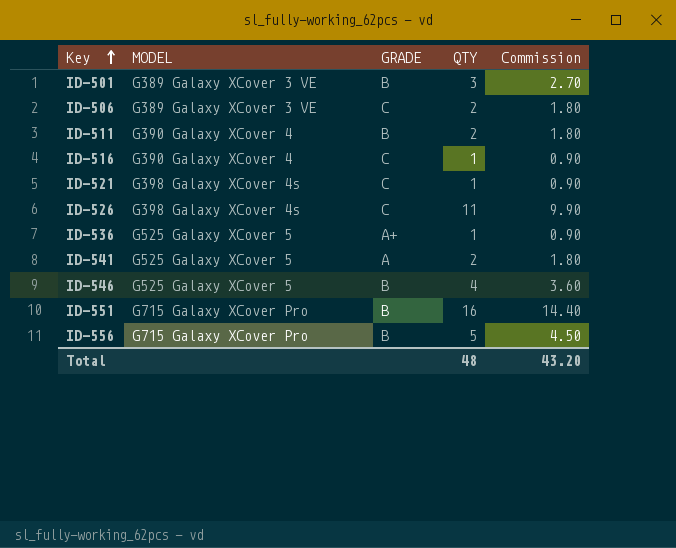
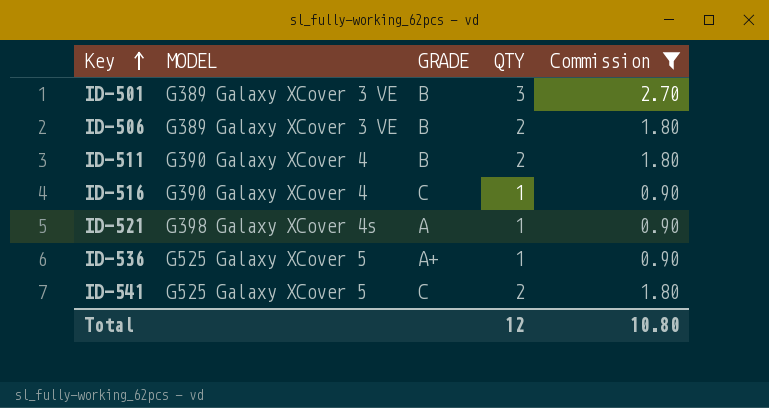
filter: none -> Commission <= 2.70
ID-506 | GRADE: C -> B
ID-521 | GRADE: C -> A
ID-541 | GRADE: A -> C
Total | QTY: 48 -> 12
Total | Commission: 43.20 -> 10.80

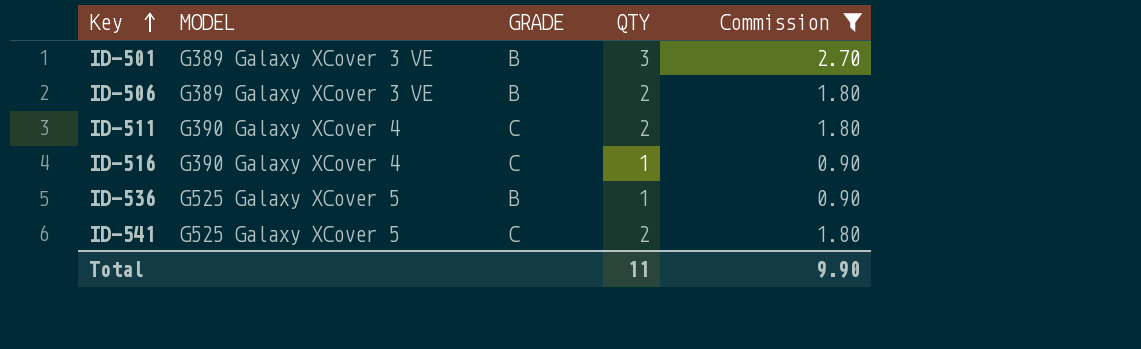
row ID-521: G398 Galaxy XCover 4s | A | 1 | 0.90 -> none
ID-511 | GRADE: B -> C
ID-536 | GRADE: A+ -> B
Total | QTY: 12 -> 11
Total | Commission: 10.80 -> 9.90

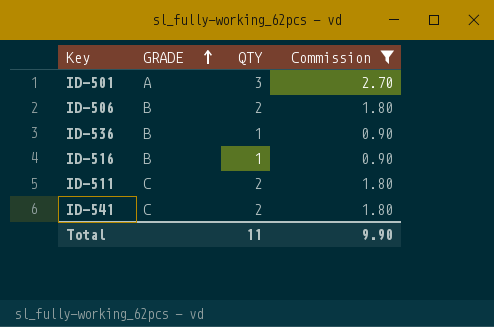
row order: Key ascending -> GRADE ascending
column MODEL | position: 2 -> none
ID-501 | GRADE: B -> A
ID-516 | GRADE: C -> B

